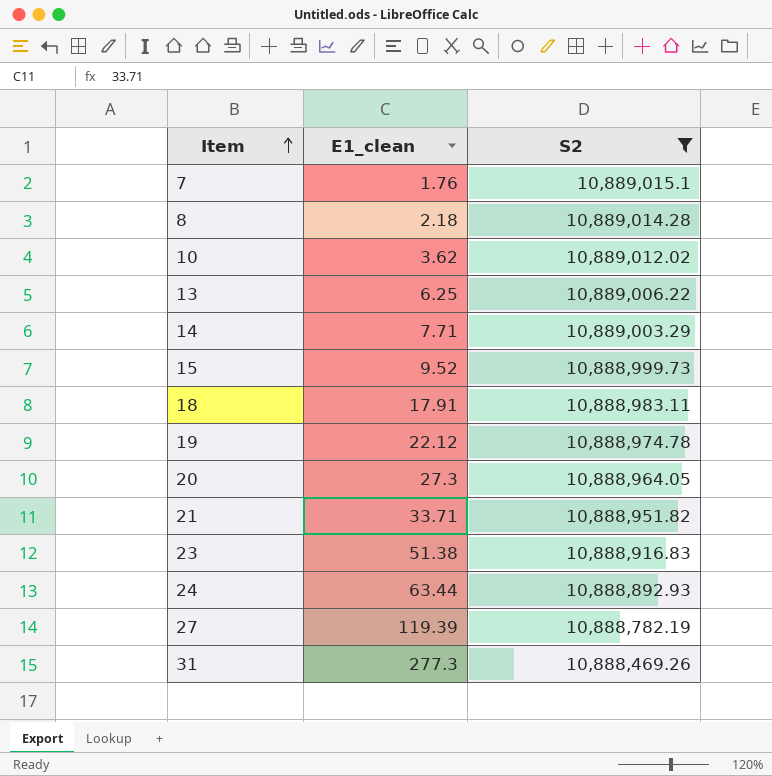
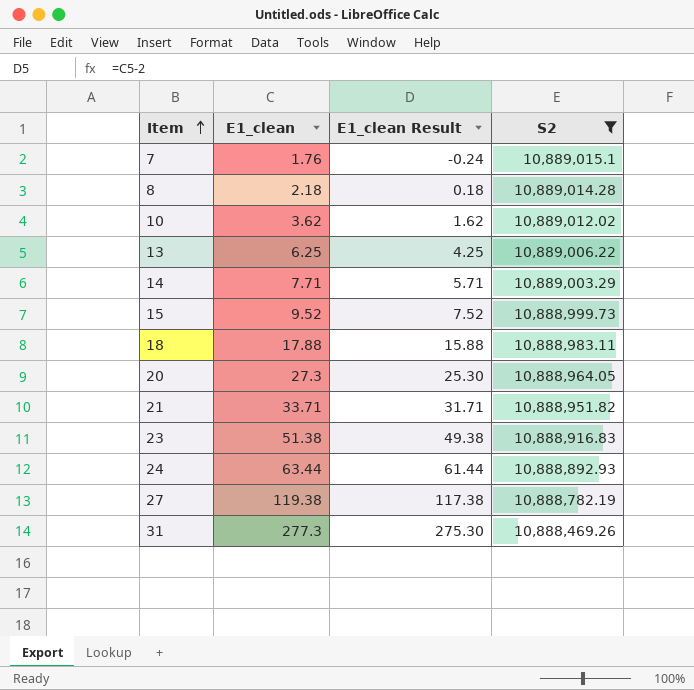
column E1_clean Result | formula: none -> [E1_clean] - 2
row 19: 22.12 | 10,888,974.78 -> none
18 | E1_clean: 17.91 -> 17.88
27 | E1_clean: 119.39 -> 119.38

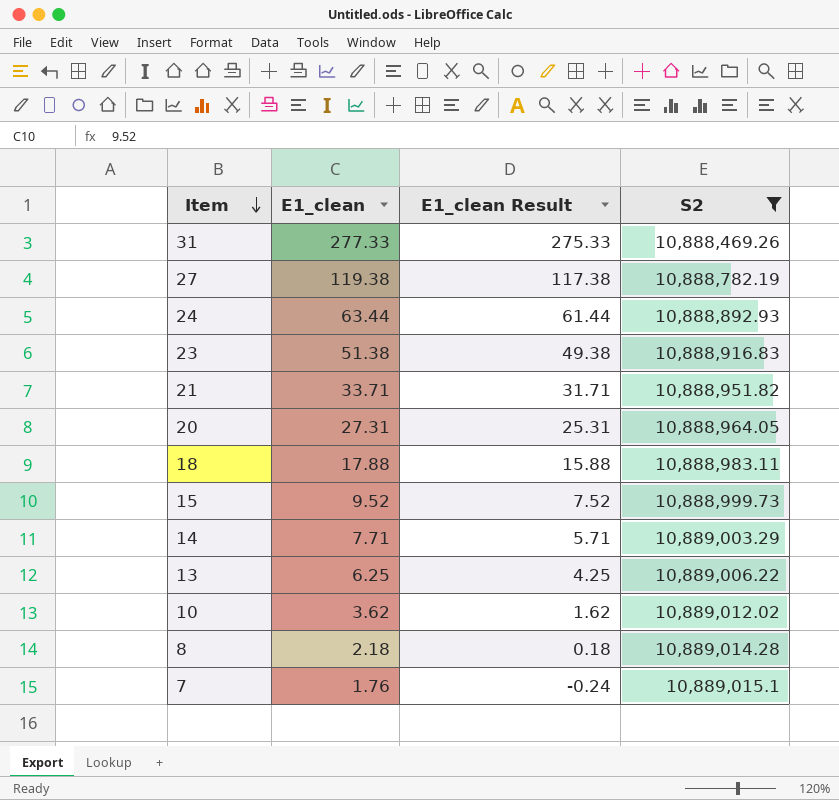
row order: Item ascending -> Item descending
31 | E1_clean: 277.3 -> 277.33
31 | E1_clean Result: 275.30 -> 275.33
20 | E1_clean: 27.3 -> 27.31
20 | E1_clean Result: 25.30 -> 25.31

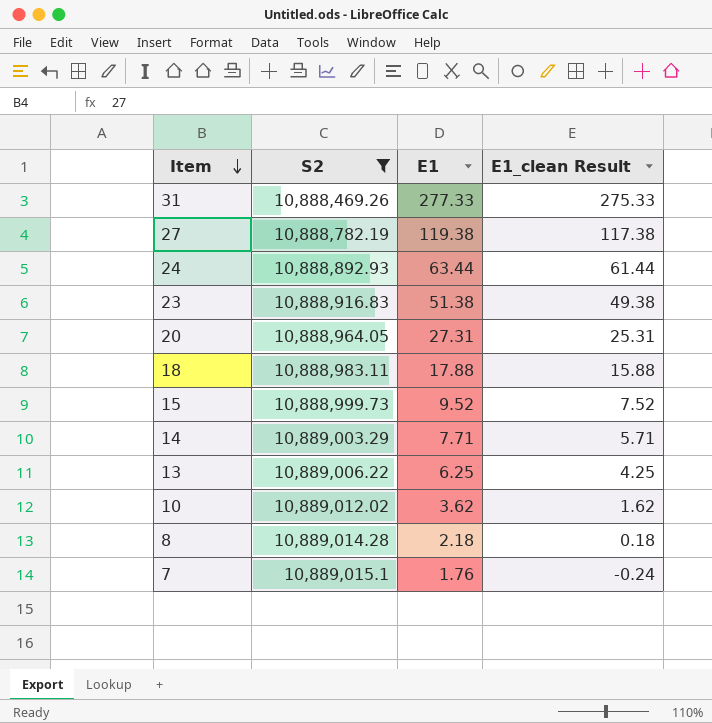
column S2 | position: 4 -> 2
column name: E1_clean -> E1
row 21: 33.71 | 31.71 | 10,888,951.82 -> none

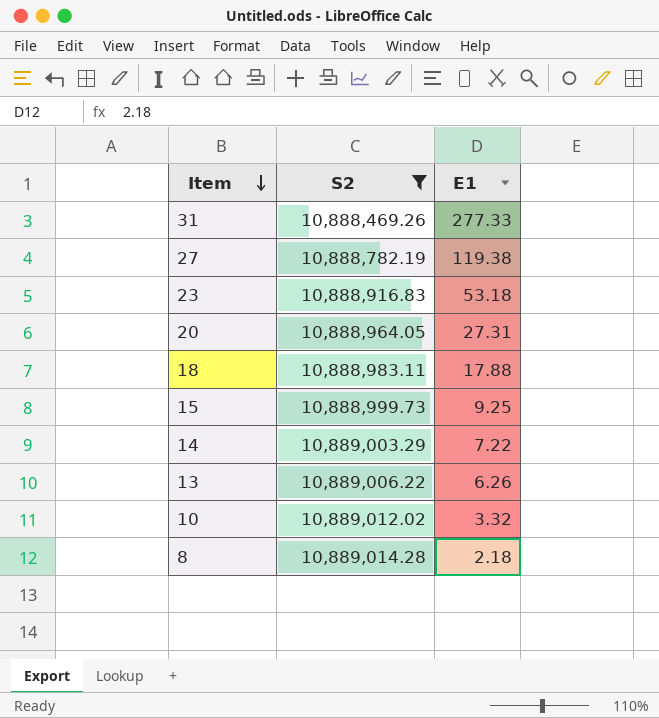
column E1_clean Result | formula: [E1] - 2 -> none
row 24: 10,888,892.93 | 63.44 | 61.44 -> none
row 7: 10,889,015.1 | 1.76 | -0.24 -> none
23 | E1: 51.38 -> 53.18
15 | E1: 9.52 -> 9.25
14 | E1: 7.71 -> 7.22
13 | E1: 6.25 -> 6.26
10 | E1: 3.62 -> 3.32

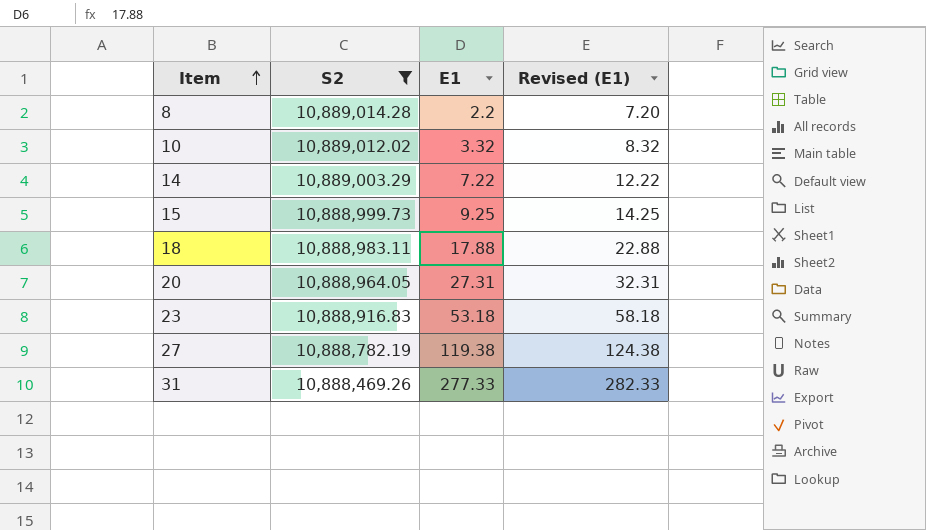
row order: Item descending -> Item ascending
column Revised (E1) | formula: none -> [E1] + 5
row 13: 10,889,006.22 | 6.26 -> none
8 | E1: 2.18 -> 2.2

